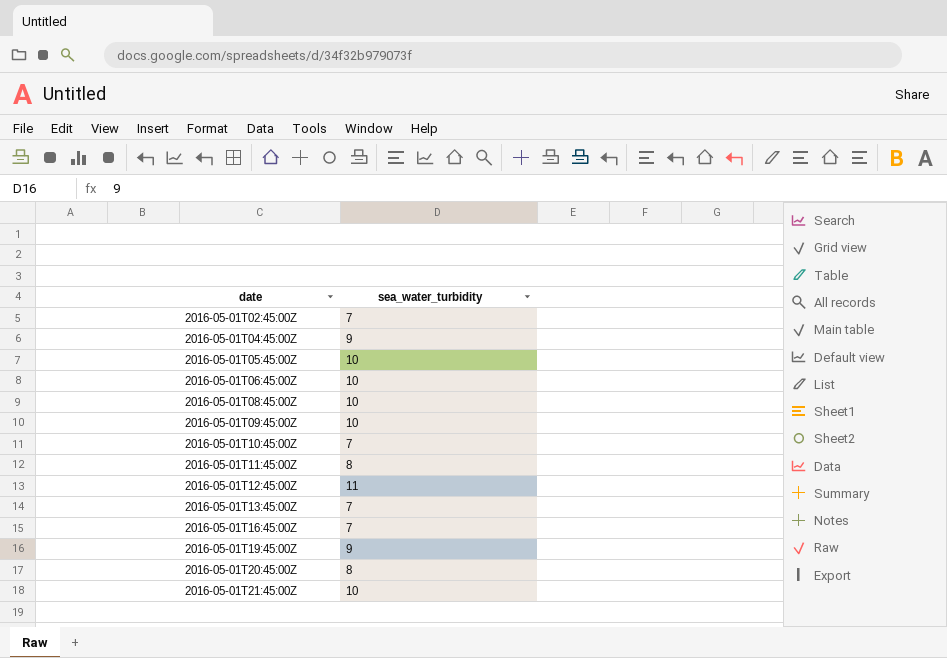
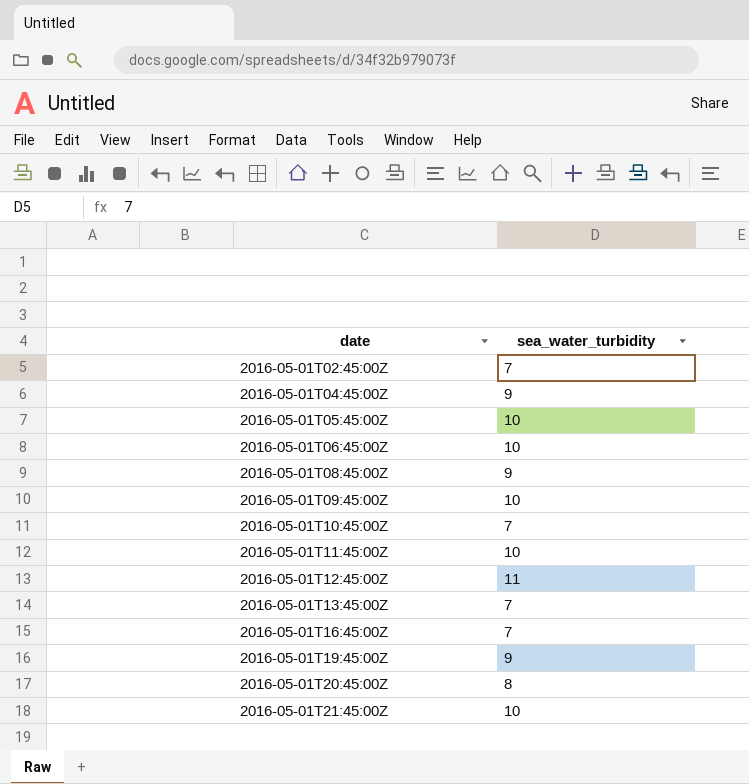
2016-05-01T08:45:00Z | sea_water_turbidity: 10 -> 9
2016-05-01T11:45:00Z | sea_water_turbidity: 8 -> 10

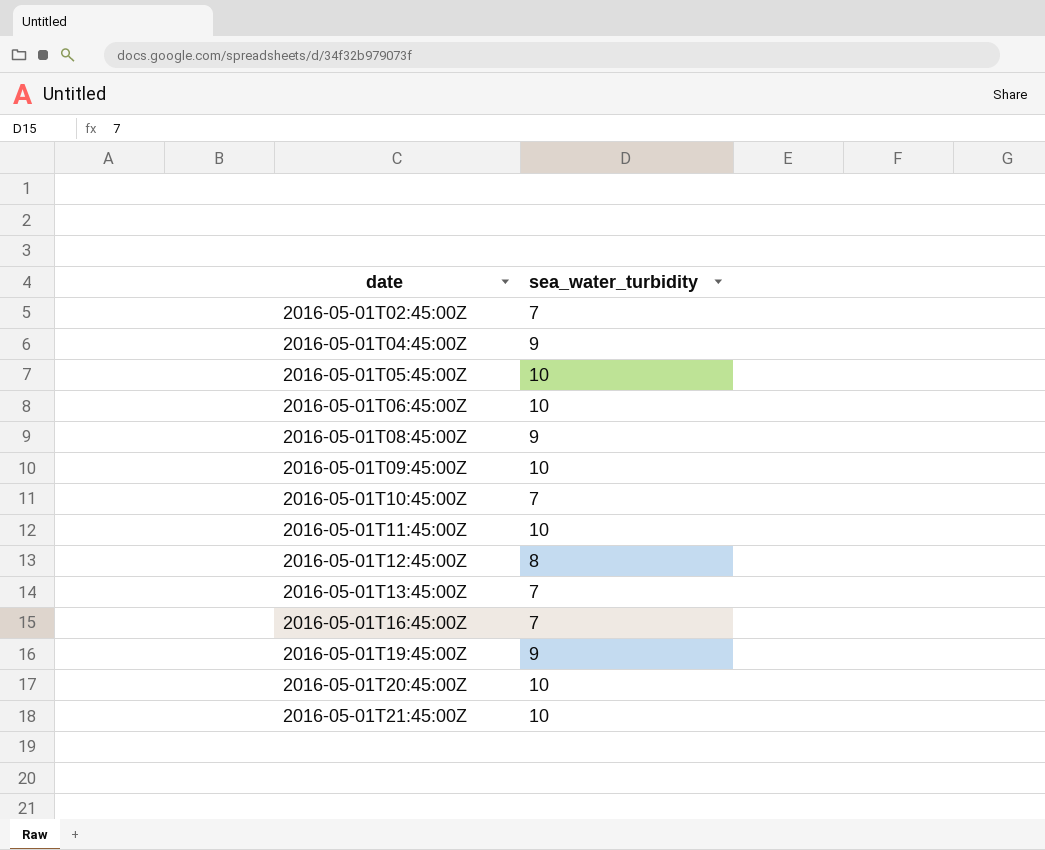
2016-05-01T12:45:00Z | sea_water_turbidity: 11 -> 8
2016-05-01T20:45:00Z | sea_water_turbidity: 8 -> 10

